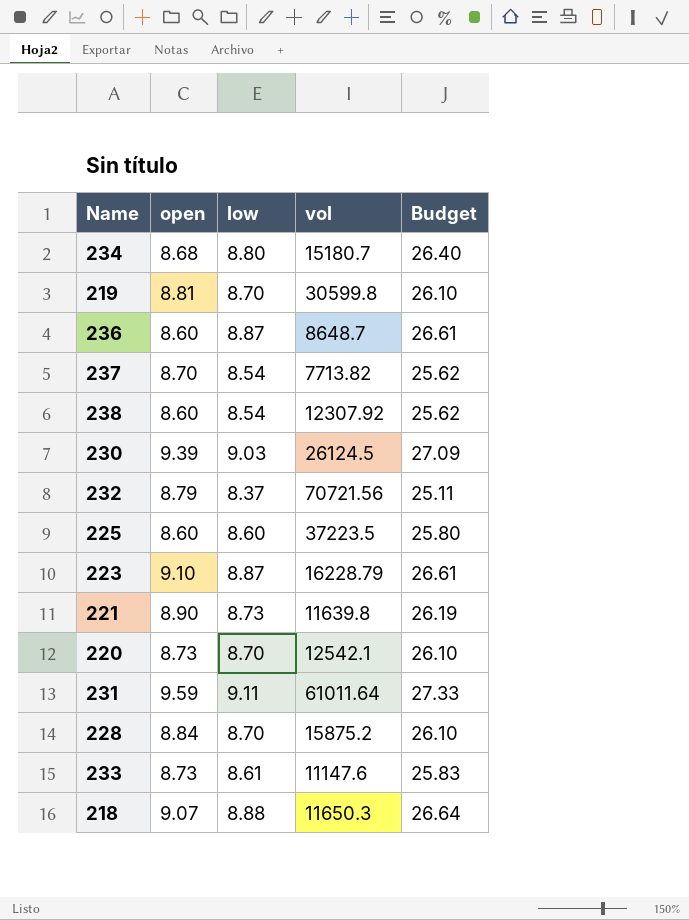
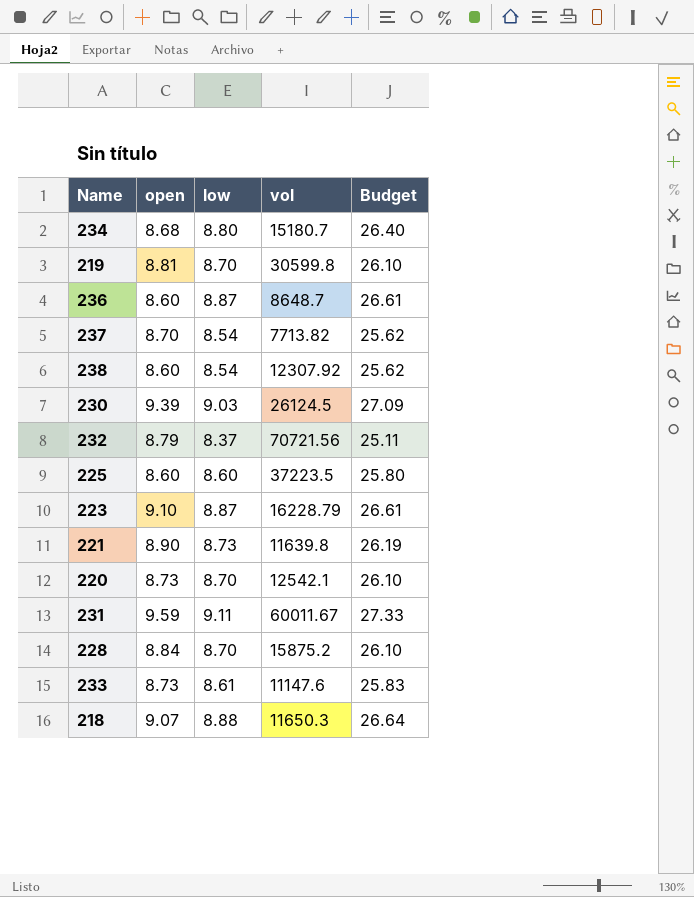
231 | vol: 61011.64 -> 60011.67

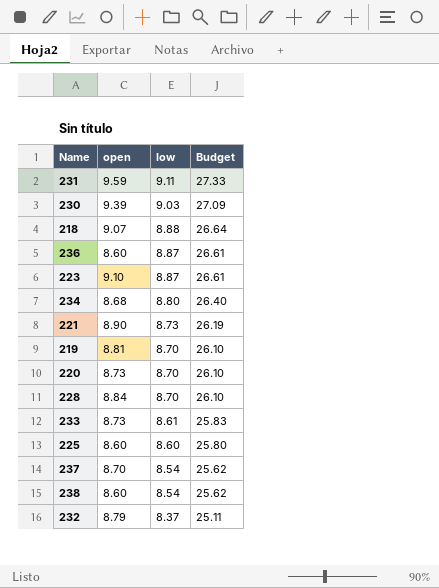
row order: none -> low descending
column vol | position: 4 -> none

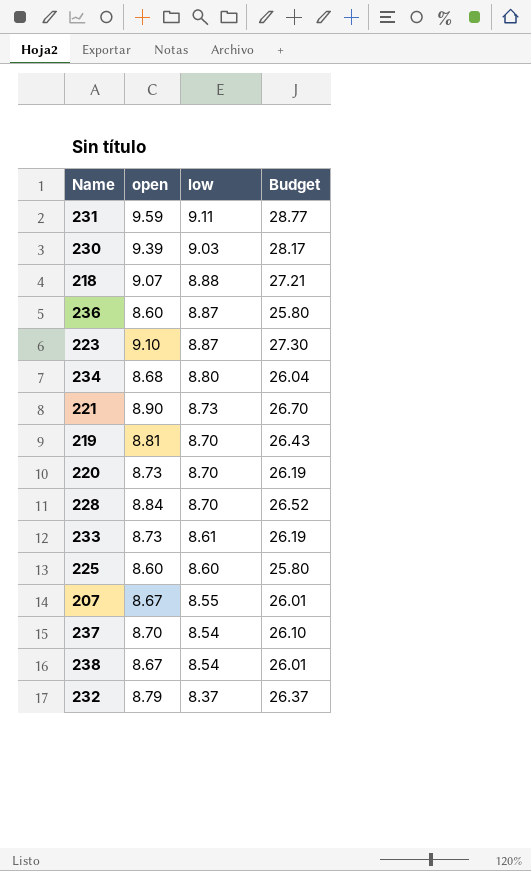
column Budget | formula: [low] * 3 -> [open] * 3
row 207: none -> 8.67 | 8.55 | 26.01
238 | open: 8.60 -> 8.67

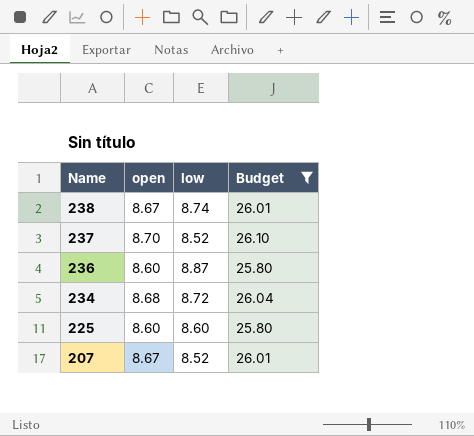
filter: none -> Budget <= 26.10
row order: low descending -> Name descending
238 | low: 8.54 -> 8.74
237 | low: 8.54 -> 8.52
234 | low: 8.80 -> 8.72
207 | low: 8.55 -> 8.52

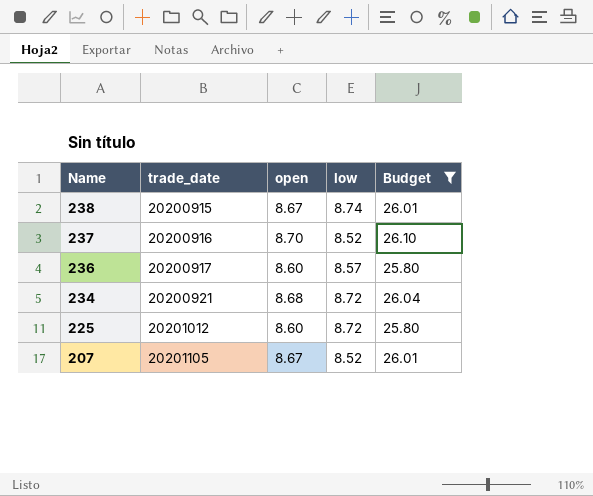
column trade_date | position: none -> 2
236 | low: 8.87 -> 8.57
225 | low: 8.60 -> 8.72

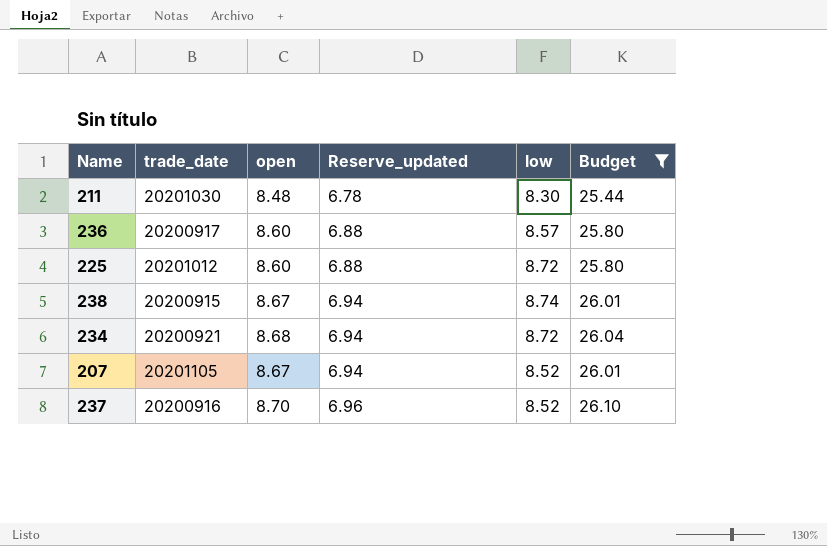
row order: Name descending -> Reserve_updated ascending
column Reserve_updated | formula: none -> [open] * 0.8
row 211: none -> 20201030 | 8.48 | 6.78 | 8.30 | 25.44

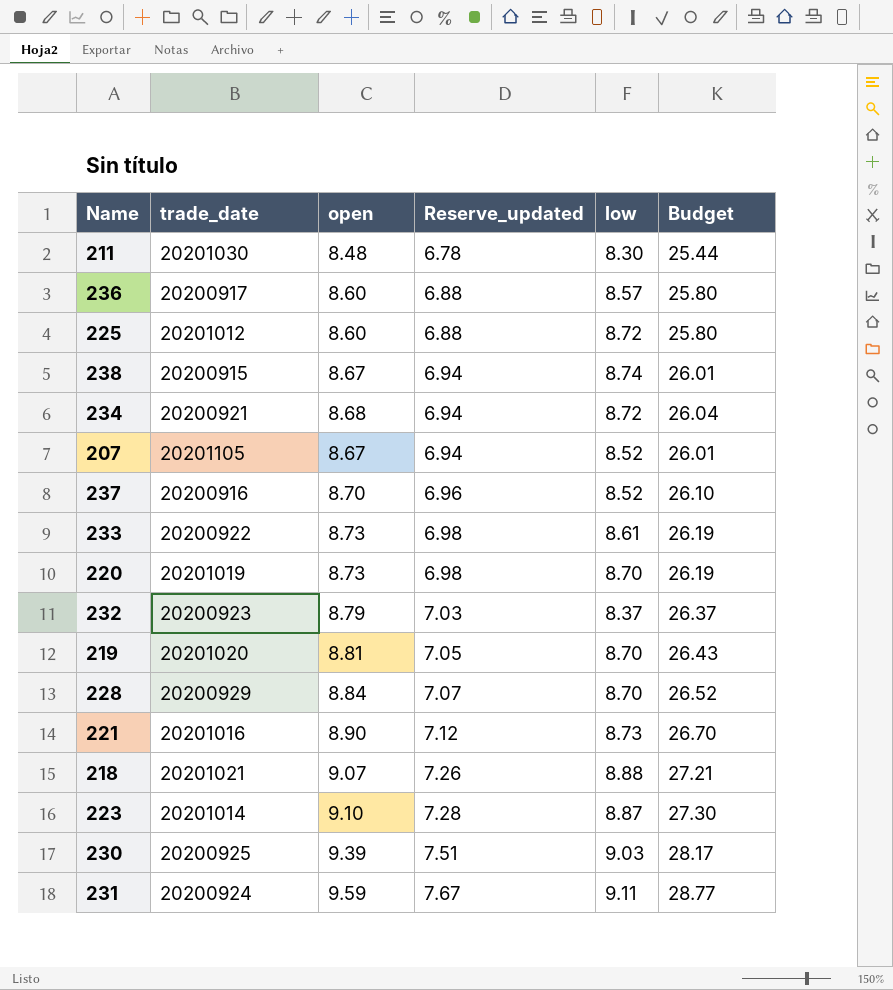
filter: Budget <= 26.10 -> none

